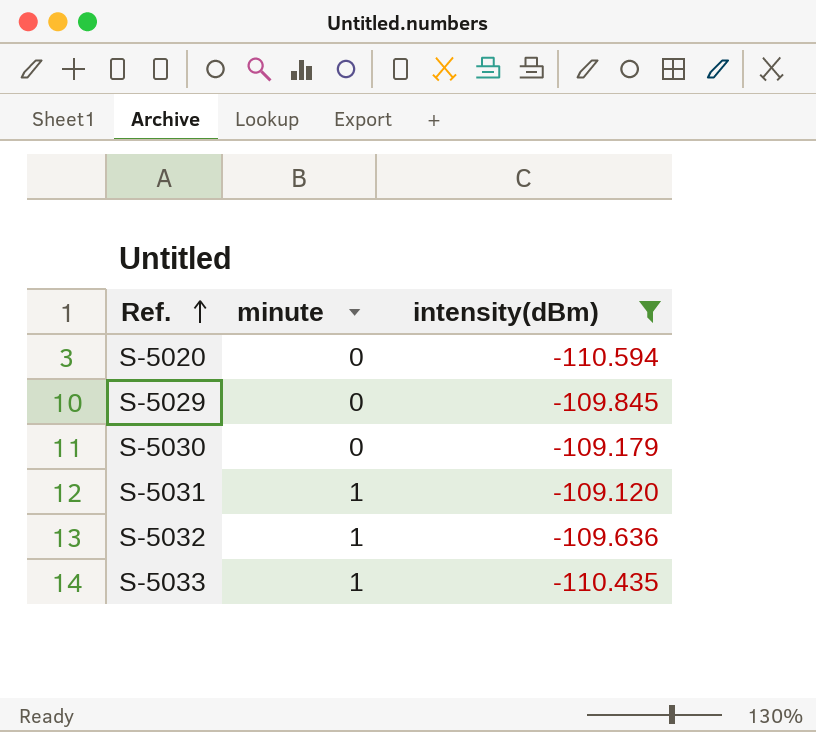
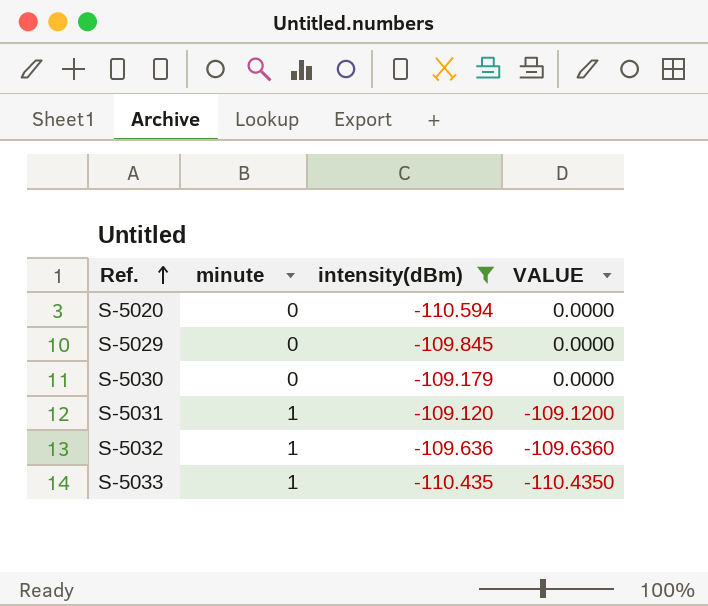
column VALUE | formula: none -> [minute] * [intensity(dBm)]

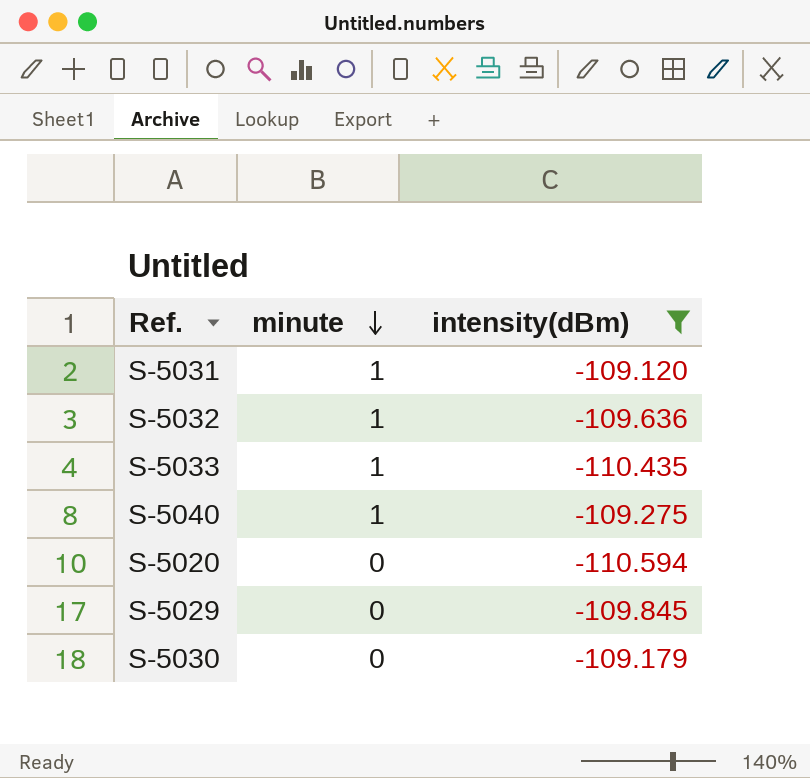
row order: Ref. ascending -> minute descending
column VALUE | formula: [minute] * [intensity(dBm)] -> none
row S-5040: none -> 1 | -109.275

